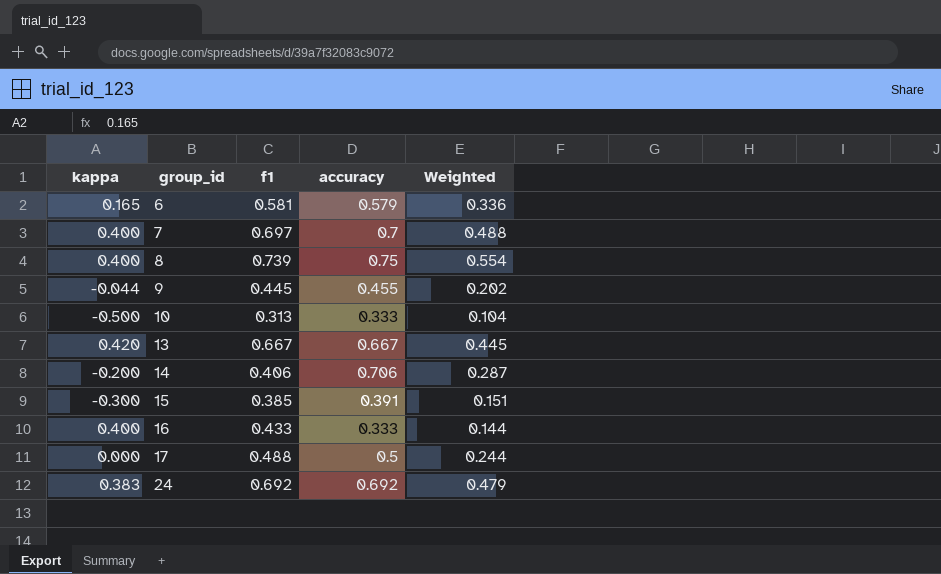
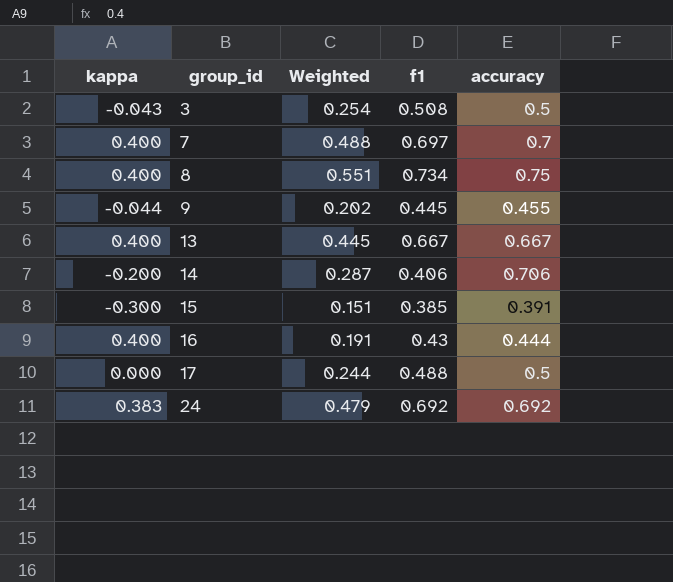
column Weighted | position: 5 -> 3
row 6: 0.165 | 0.581 | 0.579 | 0.336 -> none
row 10: -0.500 | 0.313 | 0.333 | 0.104 -> none
row 3: none -> -0.043 | 0.254 | 0.508 | 0.5
8 | Weighted: 0.554 -> 0.551
8 | f1: 0.739 -> 0.734
13 | kappa: 0.420 -> 0.400
16 | Weighted: 0.144 -> 0.191
16 | f1: 0.433 -> 0.43
16 | accuracy: 0.333 -> 0.444

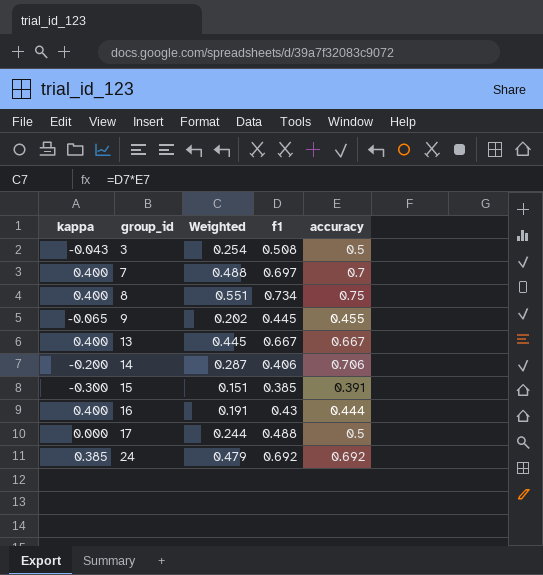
9 | kappa: -0.044 -> -0.065
24 | kappa: 0.383 -> 0.385

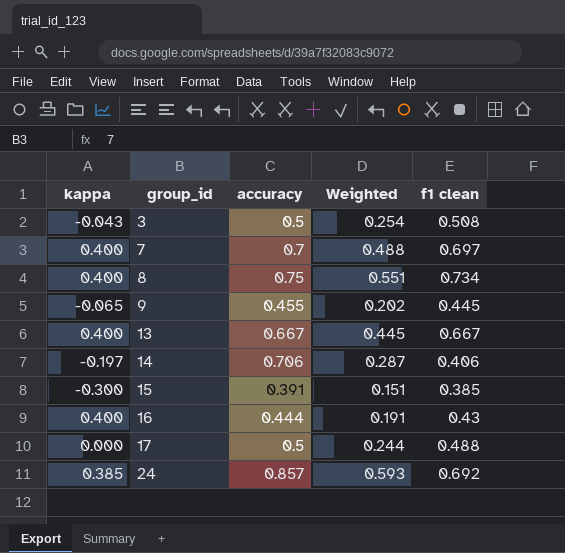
column accuracy | position: 5 -> 3
column name: f1 -> f1 clean
14 | kappa: -0.200 -> -0.197
24 | accuracy: 0.692 -> 0.857
24 | Weighted: 0.479 -> 0.593

